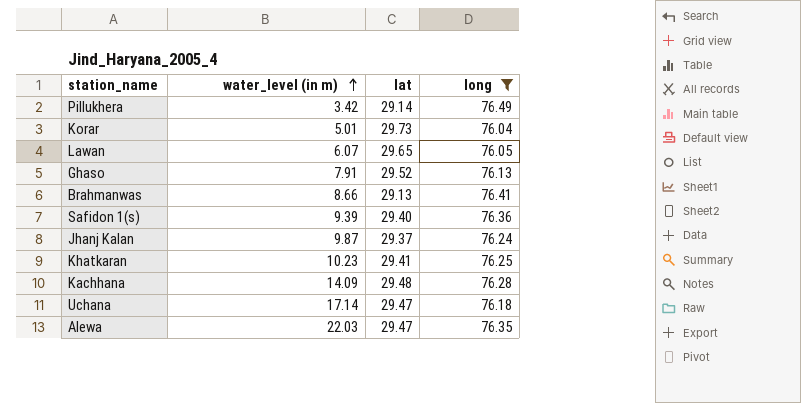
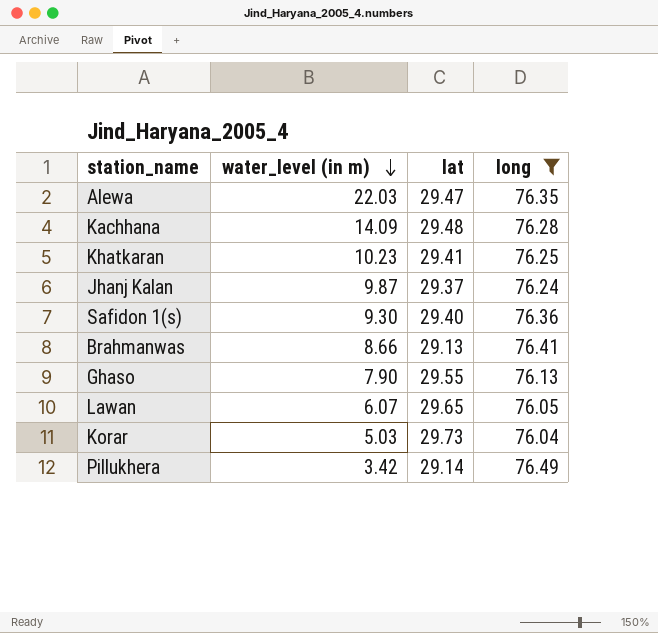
row order: water_level (in m) ascending -> water_level (in m) descending
row Uchana: 17.14 | 29.47 | 76.18 -> none
Safidon 1(s) | water_level (in m): 9.39 -> 9.30
Ghaso | water_level (in m): 7.91 -> 7.90
Ghaso | lat: 29.52 -> 29.55
Korar | water_level (in m): 5.01 -> 5.03

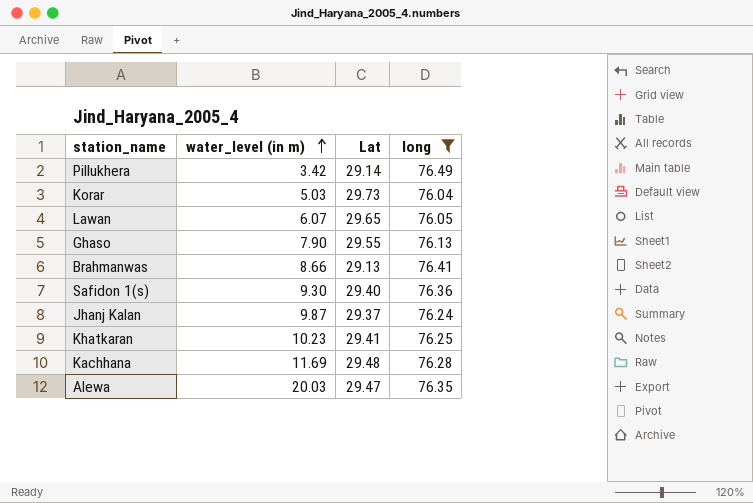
row order: water_level (in m) descending -> water_level (in m) ascending
column name: lat -> Lat
Kachhana | water_level (in m): 14.09 -> 11.69
Alewa | water_level (in m): 22.03 -> 20.03

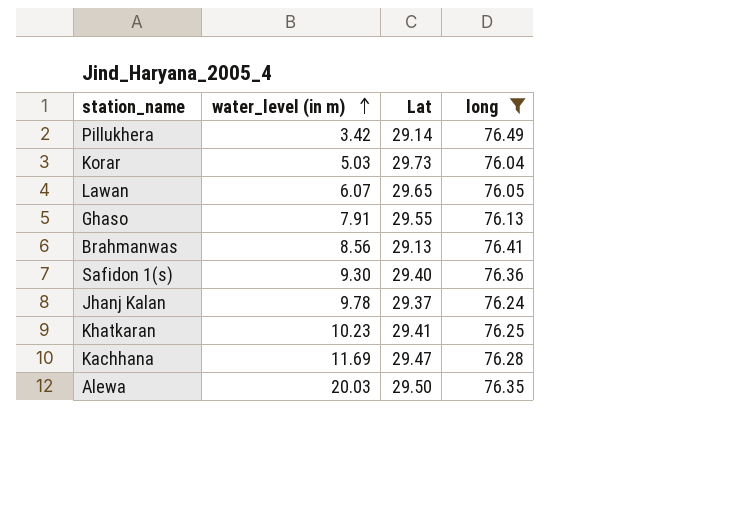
Ghaso | water_level (in m): 7.90 -> 7.91
Brahmanwas | water_level (in m): 8.66 -> 8.56
Jhanj Kalan | water_level (in m): 9.87 -> 9.78
Kachhana | Lat: 29.48 -> 29.47
Alewa | Lat: 29.47 -> 29.50

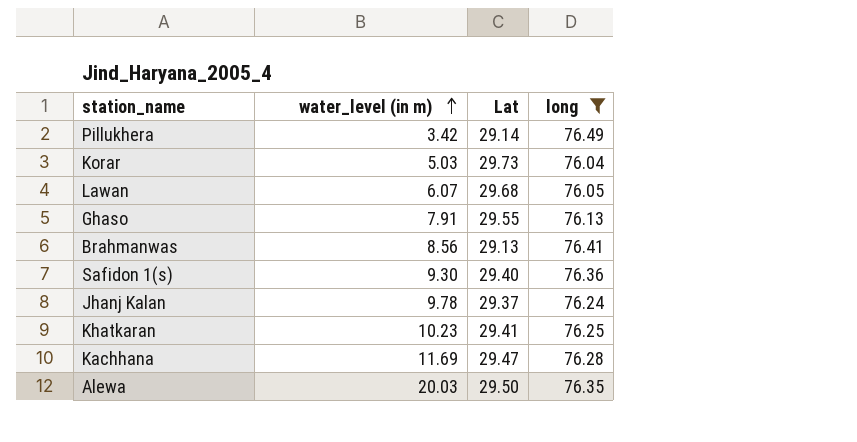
Lawan | Lat: 29.65 -> 29.68

